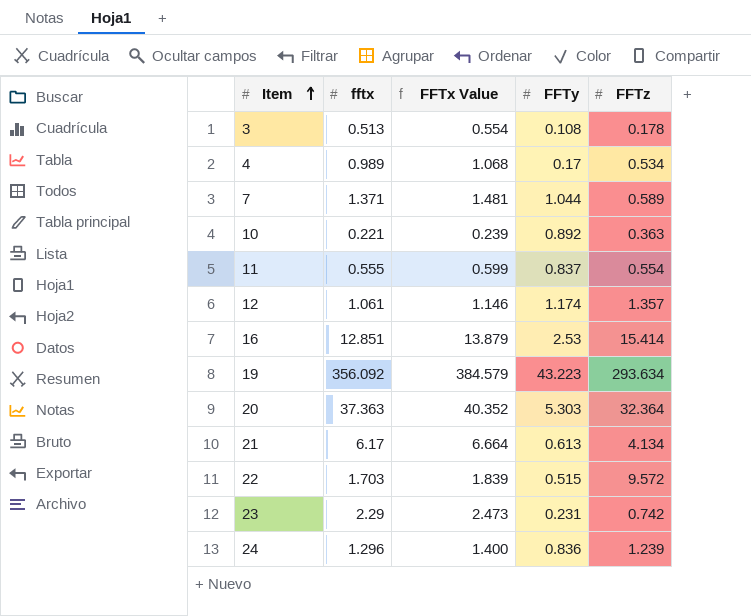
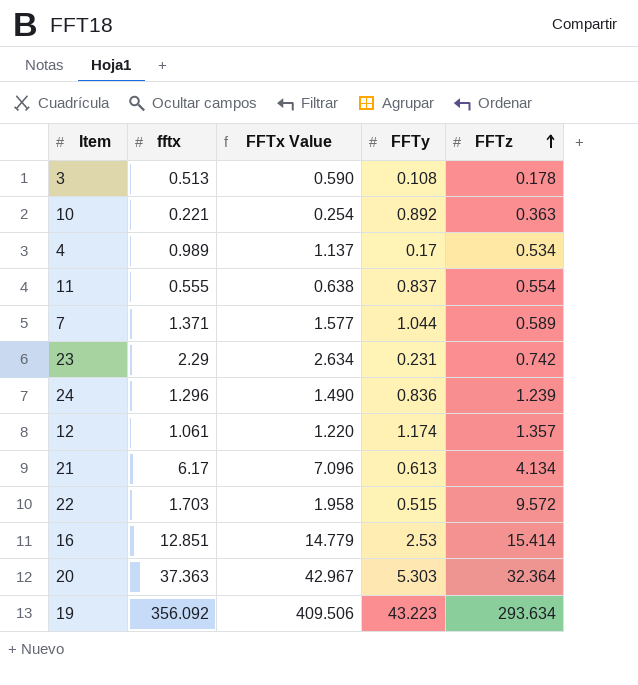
row order: Item ascending -> FFTz ascending
column FFTx Value | formula: [fftx] * 1.08 -> [fftx] * 1.15

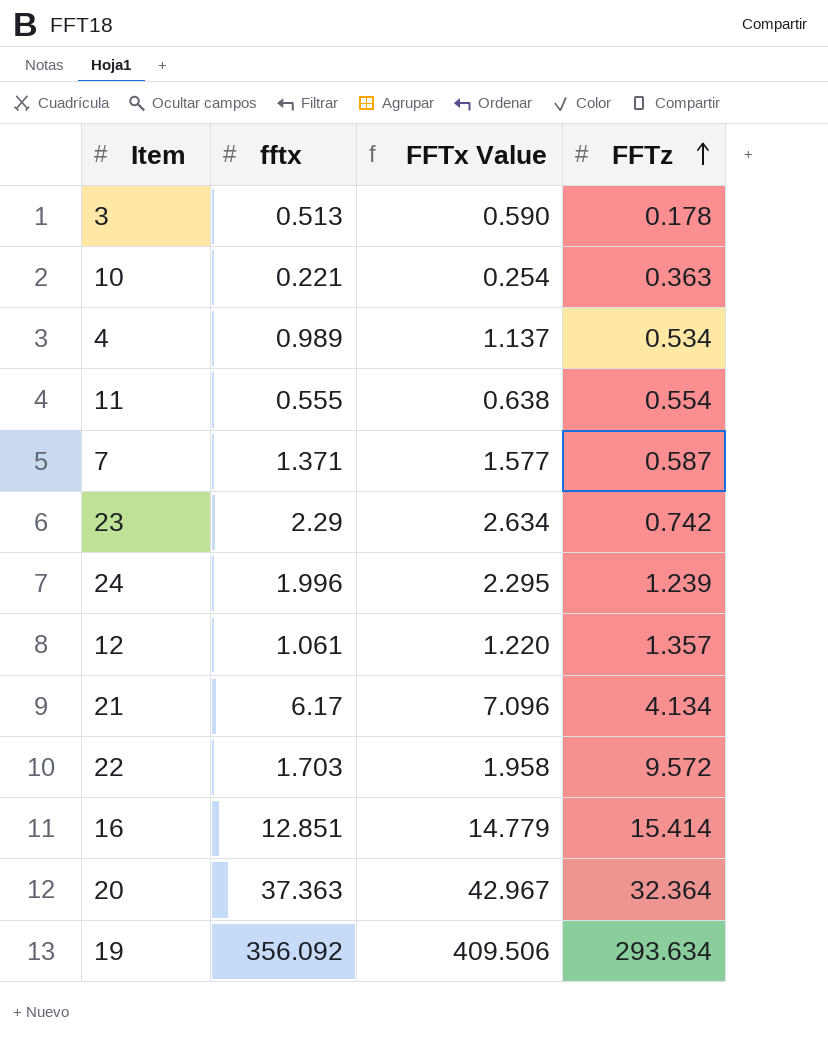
column FFTy | position: 4 -> none
7 | FFTz: 0.589 -> 0.587
24 | fftx: 1.296 -> 1.996
24 | FFTx Value: 1.490 -> 2.295

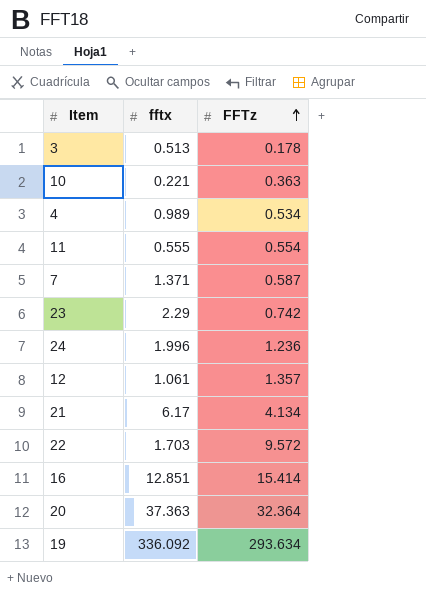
column FFTx Value | formula: [fftx] * 1.15 -> none
24 | FFTz: 1.239 -> 1.236
19 | fftx: 356.092 -> 336.092

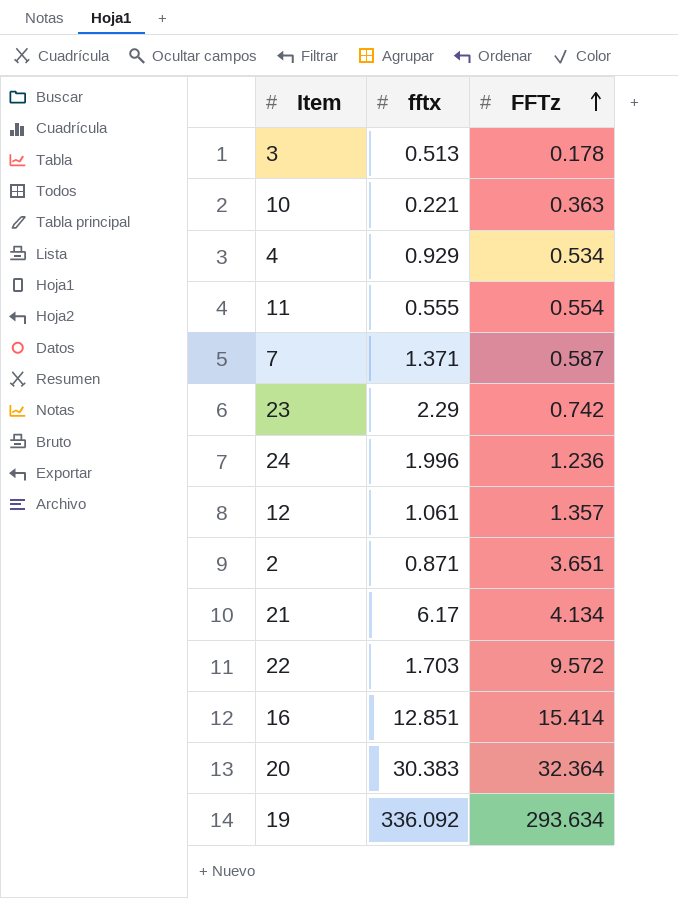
4 | fftx: 0.989 -> 0.929
row 2: none -> 0.871 | 3.651
20 | fftx: 37.363 -> 30.383

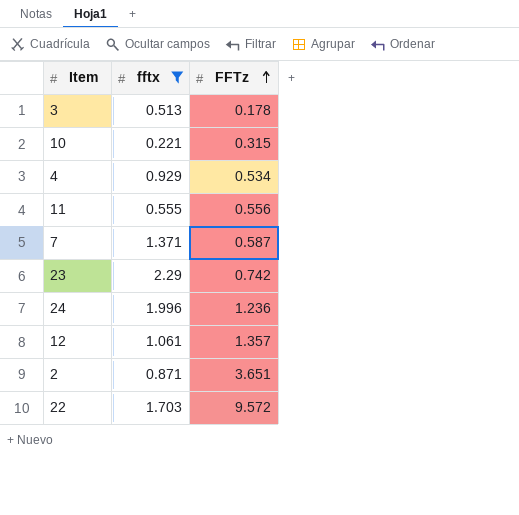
filter: none -> fftx <= 2.29
10 | FFTz: 0.363 -> 0.315
11 | FFTz: 0.554 -> 0.556

